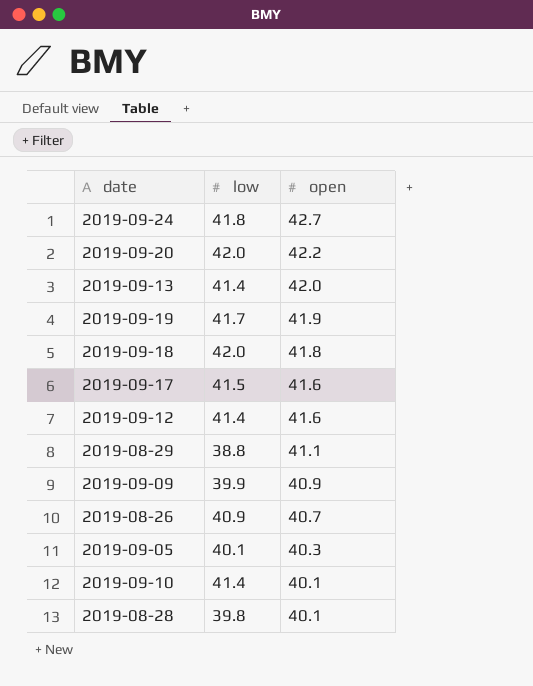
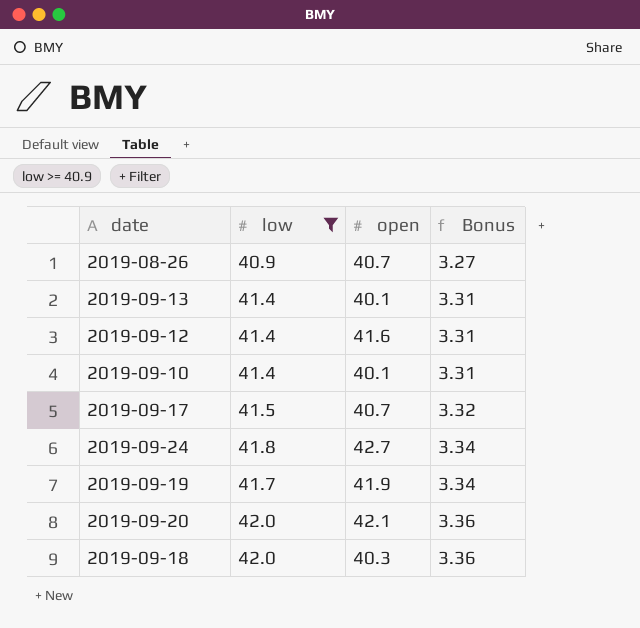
filter: none -> low >= 40.9
row order: open descending -> Bonus ascending
column Bonus | formula: none -> [low] * 0.08
2019-09-13 | open: 42.0 -> 40.1
2019-09-17 | open: 41.6 -> 40.7
2019-09-20 | open: 42.2 -> 42.1
2019-09-18 | open: 41.8 -> 40.3

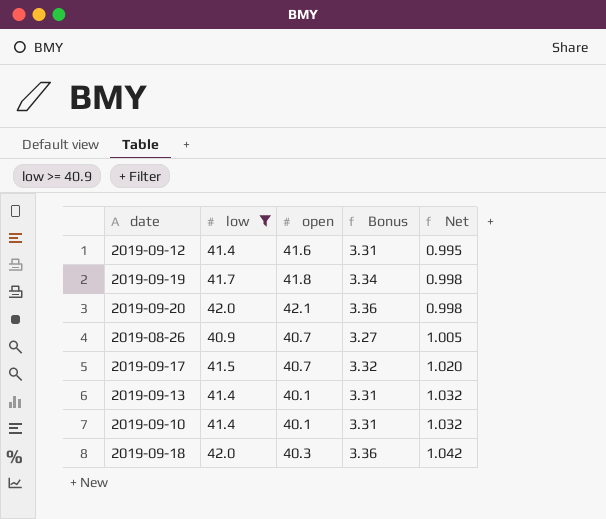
row order: Bonus ascending -> Net ascending
column Net | formula: none -> [low] / [open]
row 2019-09-24: 41.8 | 42.7 | 3.34 -> none
2019-09-19 | open: 41.9 -> 41.8

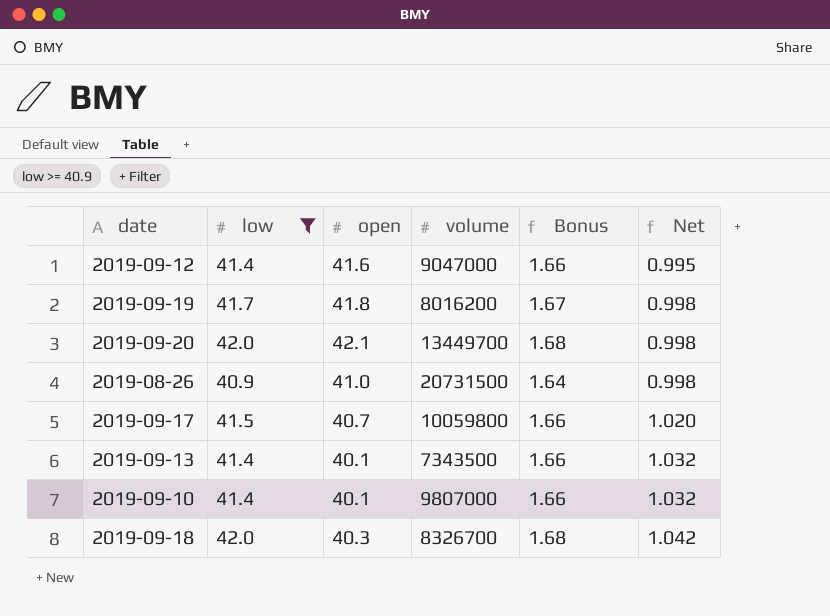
column volume | position: none -> 4
column Bonus | formula: [low] * 0.08 -> [low] * 0.04
2019-08-26 | open: 40.7 -> 41.0
2019-08-26 | Net: 1.005 -> 0.998

